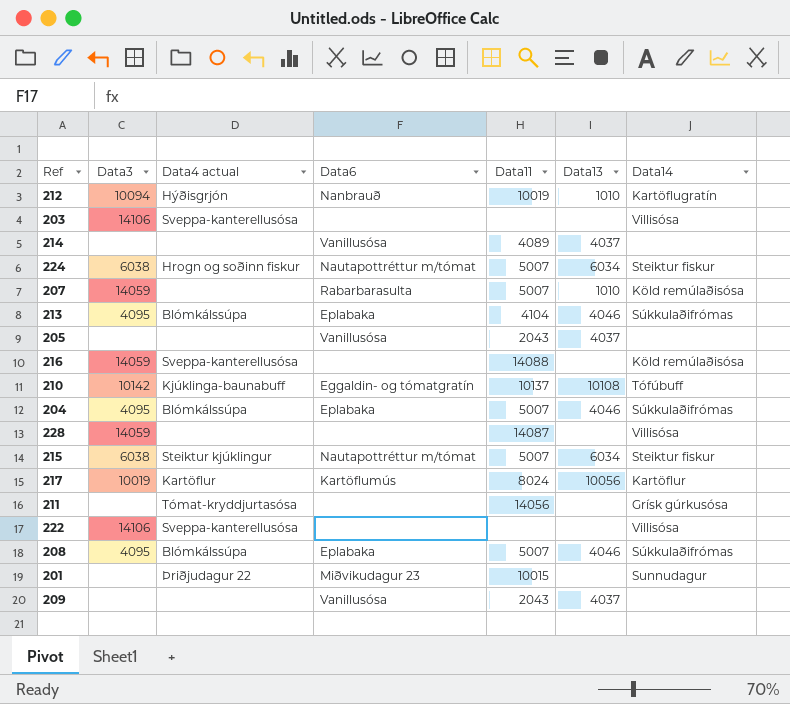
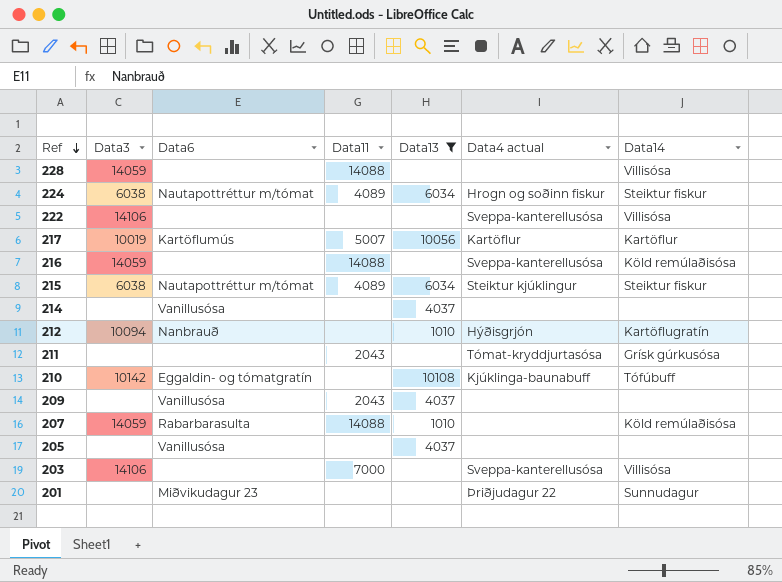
filter: none -> Data13 != 4046
row order: none -> Ref descending
column Data4 actual | position: 3 -> 6
228 | Data11: 14087 -> 14088
224 | Data11: 5007 -> 4089
217 | Data11: 8024 -> 5007
215 | Data11: 5007 -> 4089
214 | Data11: 4089 -> none
212 | Data11: 10019 -> none
211 | Data11: 14056 -> 2043
210 | Data11: 10137 -> none
207 | Data11: 5007 -> 14088
205 | Data11: 2043 -> none
203 | Data11: none -> 7000
201 | Data11: 10015 -> none

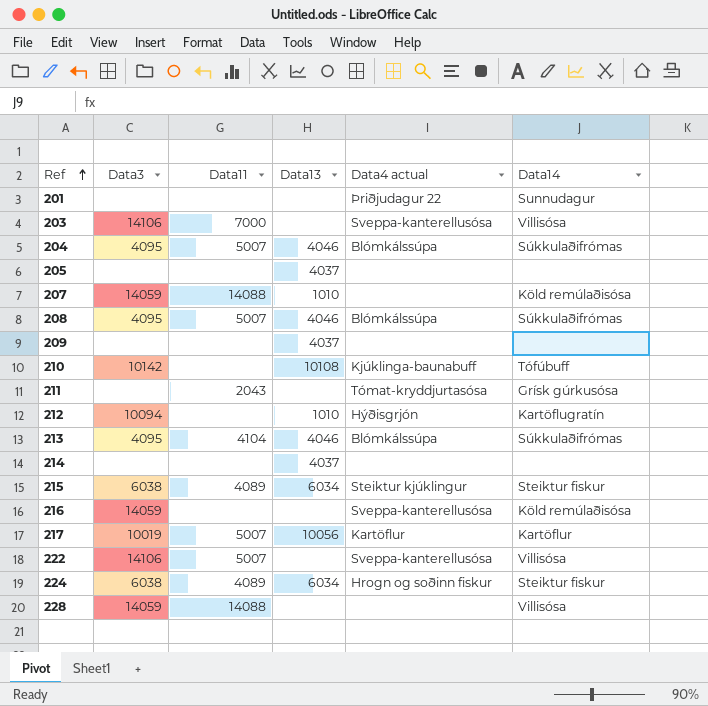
filter: Data13 != 4046 -> none
row order: Ref descending -> Ref ascending
column Data6 | position: 3 -> none
209 | Data11: 2043 -> none
216 | Data11: 14088 -> none
222 | Data11: none -> 5007

